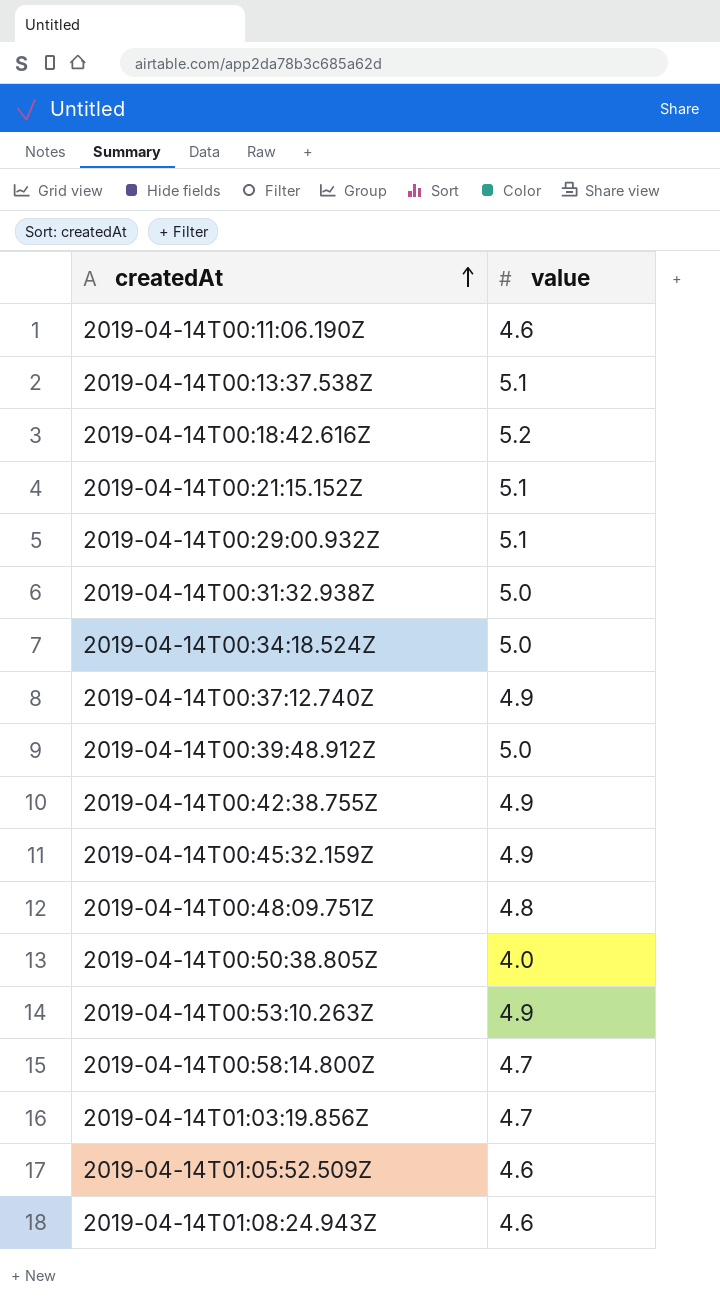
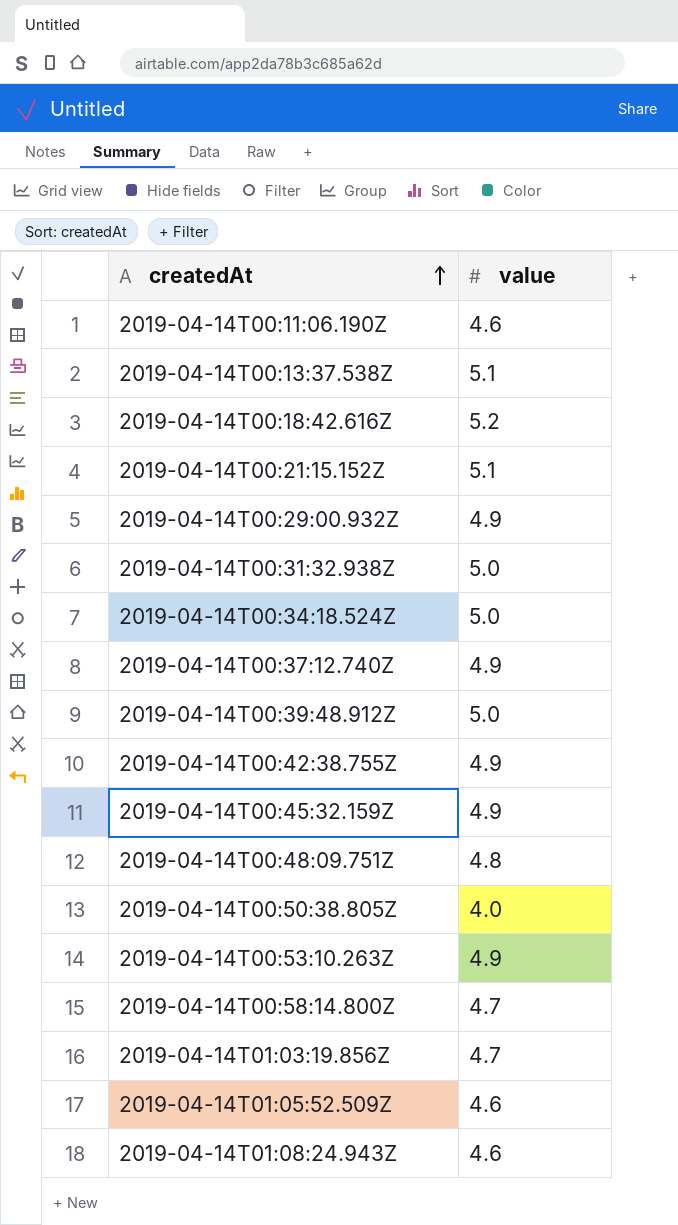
2019-04-14T00:29:00.932Z | value: 5.1 -> 4.9

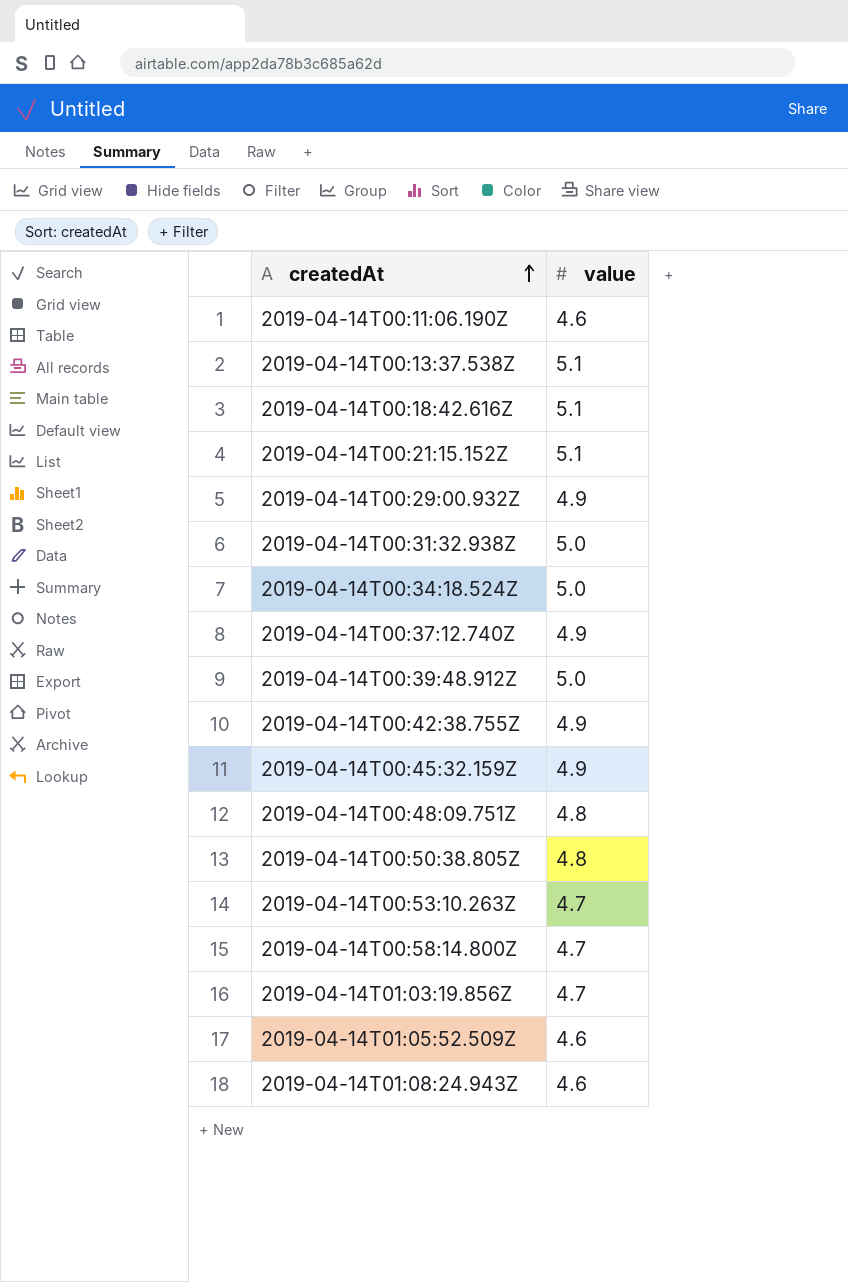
2019-04-14T00:18:42.616Z | value: 5.2 -> 5.1
2019-04-14T00:50:38.805Z | value: 4.0 -> 4.8
2019-04-14T00:53:10.263Z | value: 4.9 -> 4.7

